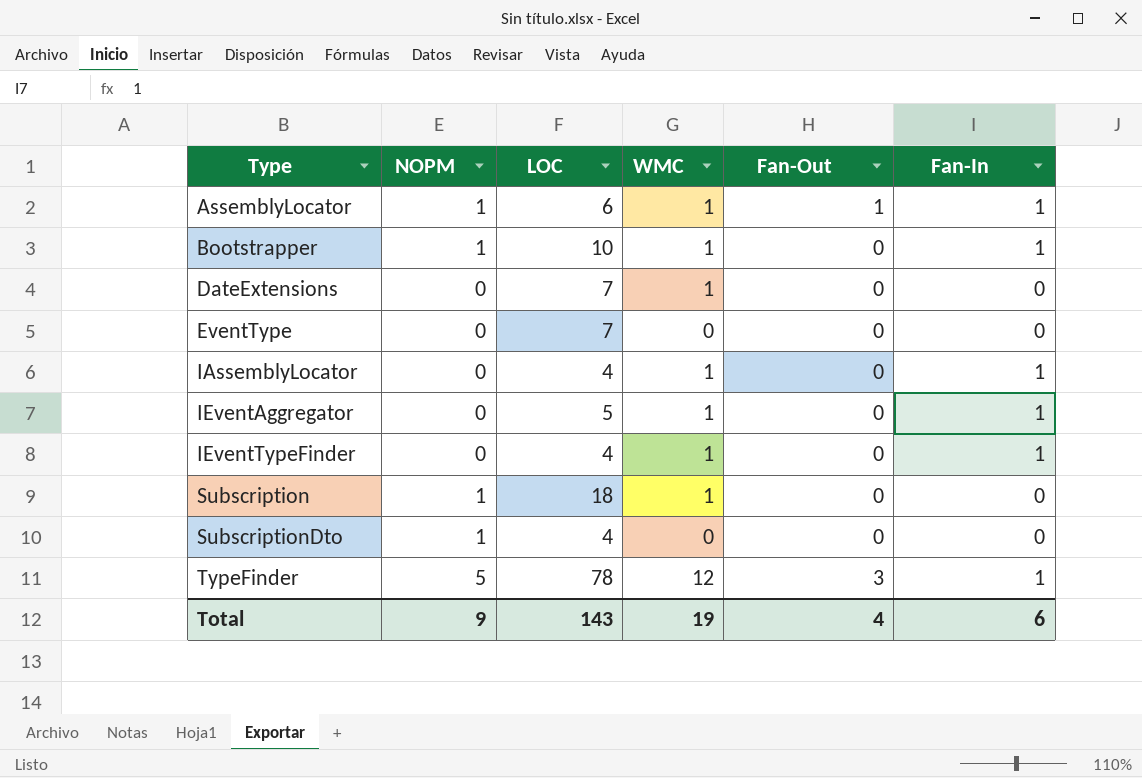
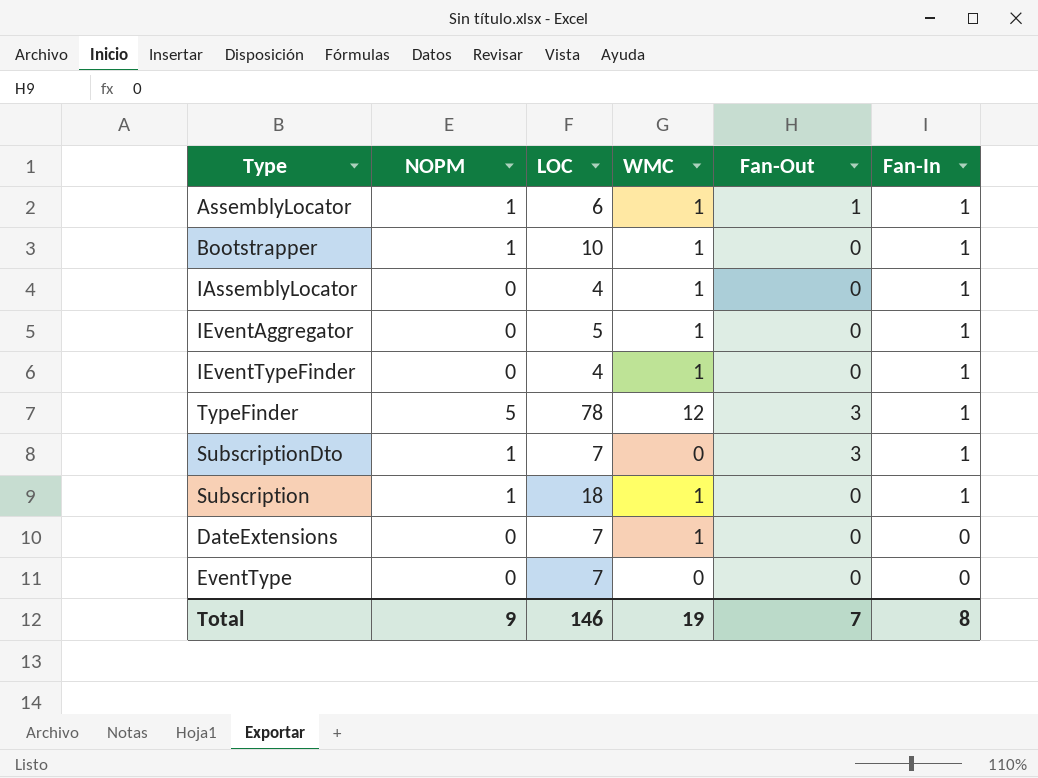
row order: Type ascending -> Fan-In descending
SubscriptionDto | LOC: 4 -> 7
SubscriptionDto | Fan-Out: 0 -> 3
SubscriptionDto | Fan-In: 0 -> 1
Subscription | Fan-In: 0 -> 1
Total | LOC: 143 -> 146
Total | Fan-Out: 4 -> 7
Total | Fan-In: 6 -> 8

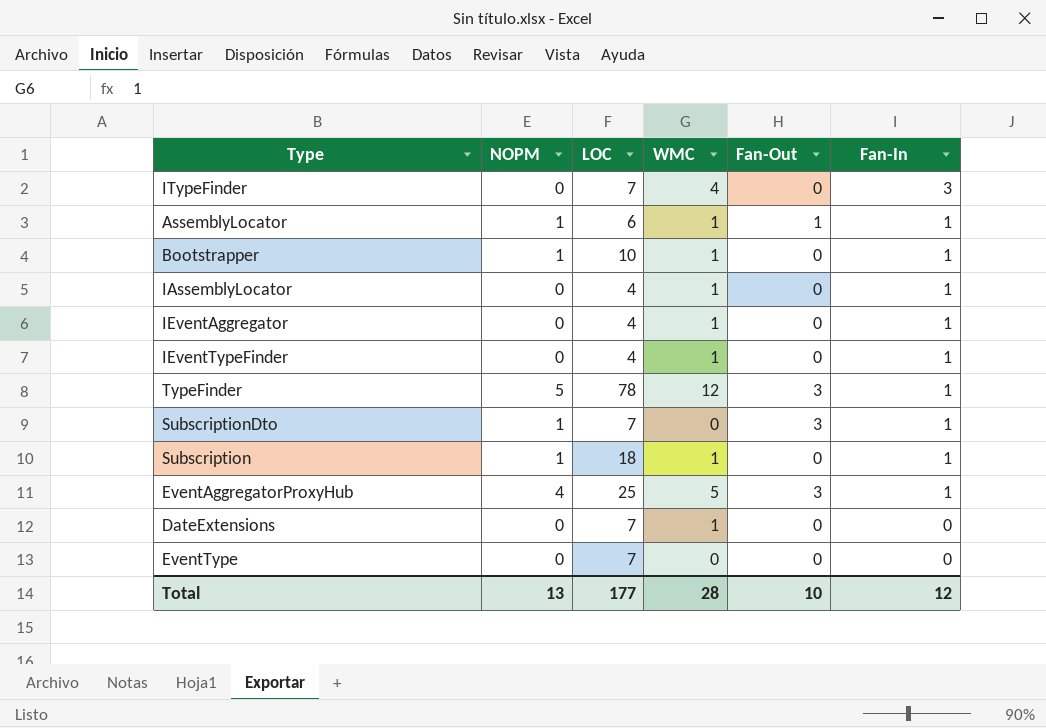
row ITypeFinder: none -> 0 | 7 | 4 | 0 | 3
IEventAggregator | LOC: 5 -> 4
row EventAggregatorProxyHub: none -> 4 | 25 | 5 | 3 | 1
Total | NOPM: 9 -> 13
Total | LOC: 146 -> 177
Total | WMC: 19 -> 28
Total | Fan-Out: 7 -> 10
Total | Fan-In: 8 -> 12

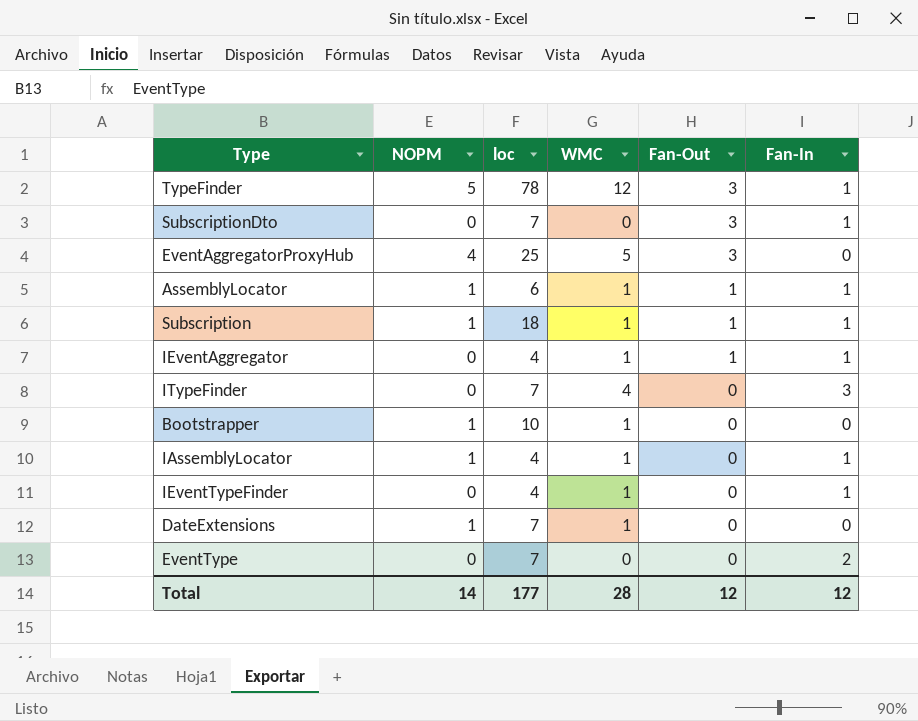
row order: Fan-In descending -> Fan-Out descending
column name: LOC -> loc
SubscriptionDto | NOPM: 1 -> 0
EventAggregatorProxyHub | Fan-In: 1 -> 0
Subscription | Fan-Out: 0 -> 1
IEventAggregator | Fan-Out: 0 -> 1
Bootstrapper | Fan-In: 1 -> 0
IAssemblyLocator | NOPM: 0 -> 1
DateExtensions | NOPM: 0 -> 1
EventType | Fan-In: 0 -> 2
Total | NOPM: 13 -> 14
Total | Fan-Out: 10 -> 12

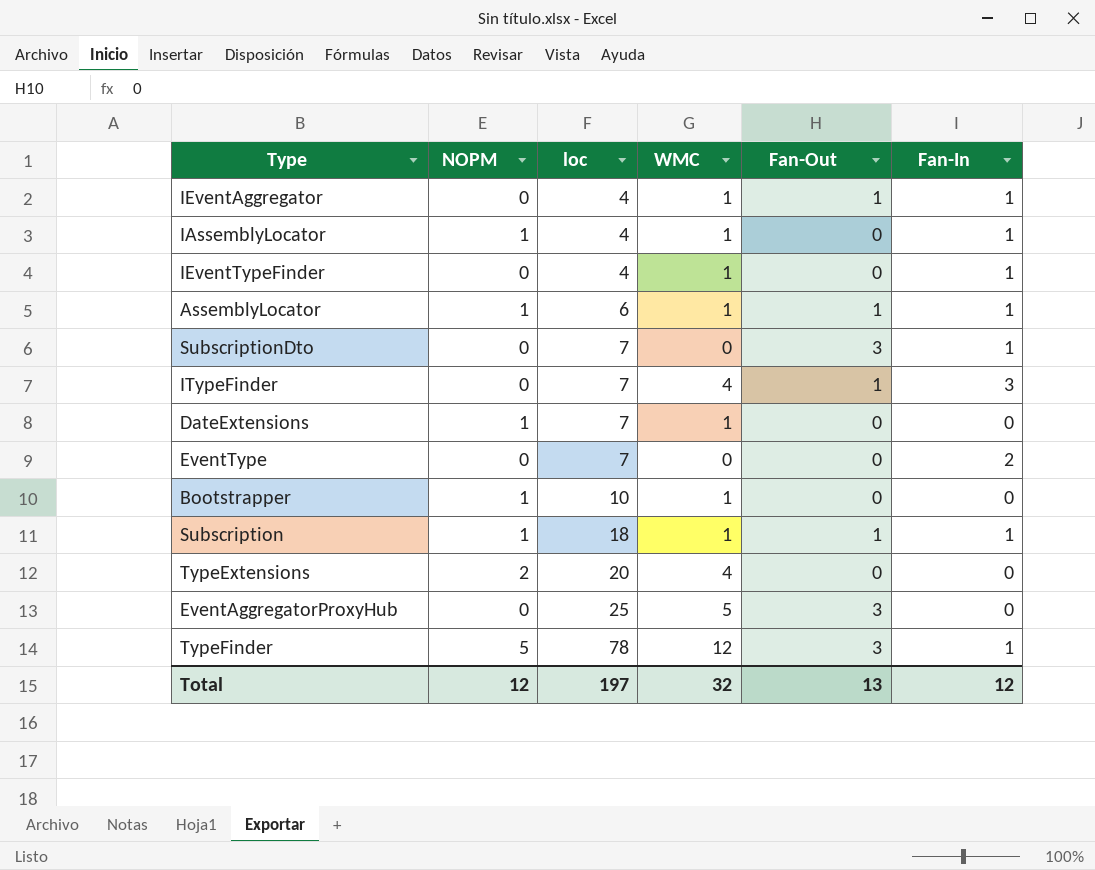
row order: Fan-Out descending -> loc ascending
ITypeFinder | Fan-Out: 0 -> 1
row TypeExtensions: none -> 2 | 20 | 4 | 0 | 0
EventAggregatorProxyHub | NOPM: 4 -> 0
Total | NOPM: 14 -> 12
Total | loc: 177 -> 197
Total | WMC: 28 -> 32
Total | Fan-Out: 12 -> 13

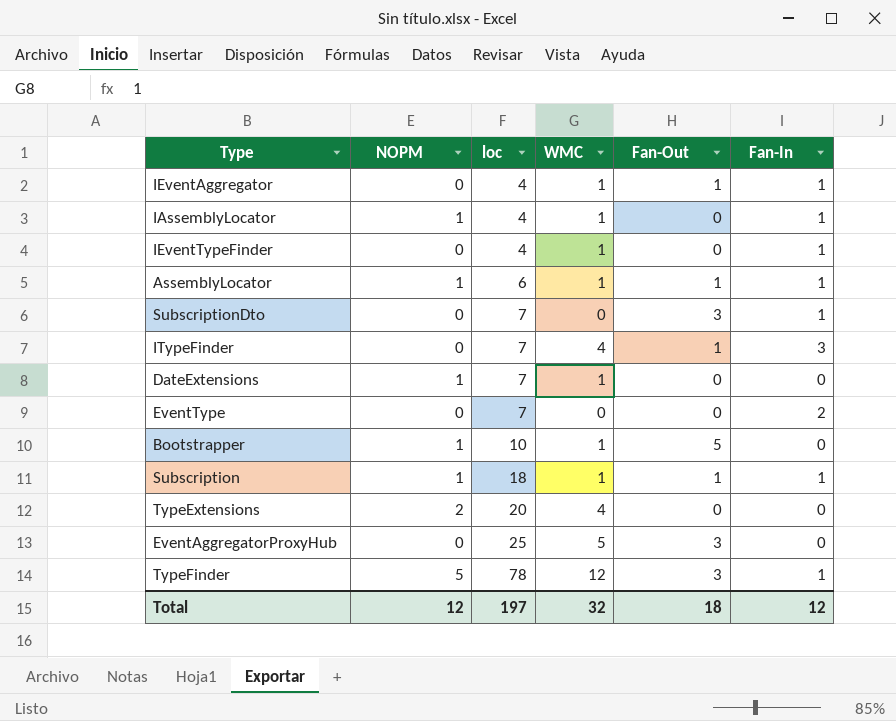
Bootstrapper | Fan-Out: 0 -> 5
Total | Fan-Out: 13 -> 18

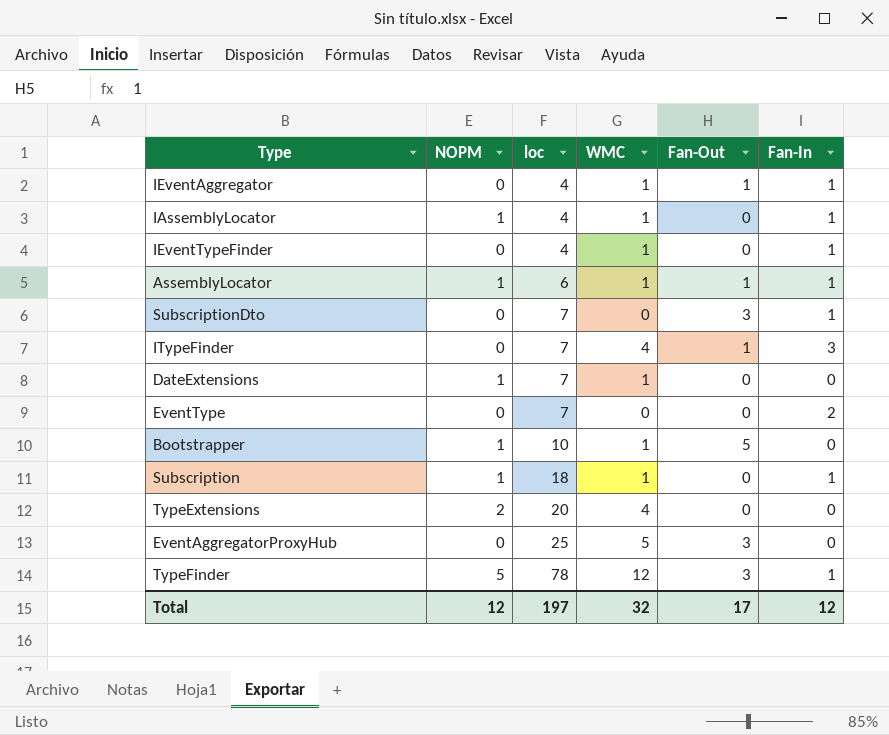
Subscription | Fan-Out: 1 -> 0
Total | Fan-Out: 18 -> 17

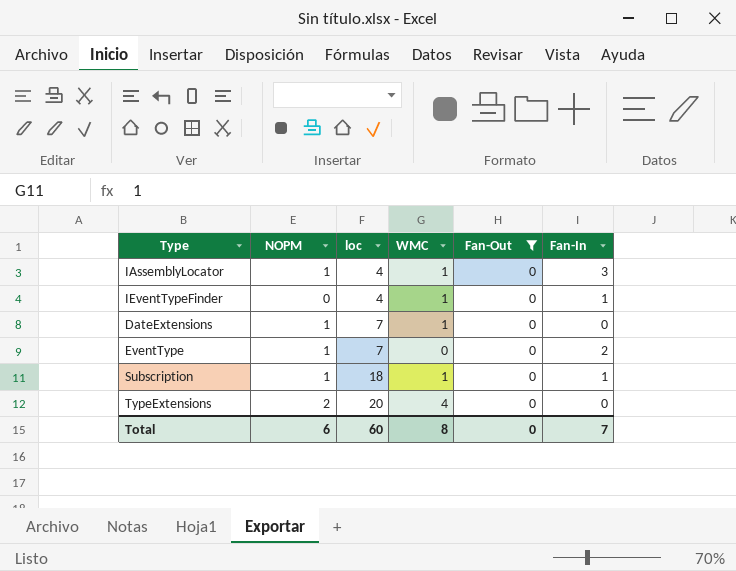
filter: none -> Fan-Out = 0
IAssemblyLocator | Fan-In: 1 -> 3
EventType | NOPM: 0 -> 1
Total | NOPM: 12 -> 6
Total | loc: 197 -> 60
Total | WMC: 32 -> 8
Total | Fan-Out: 17 -> 0
Total | Fan-In: 12 -> 7

